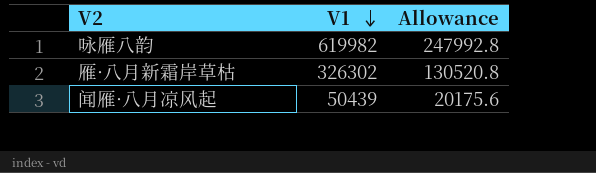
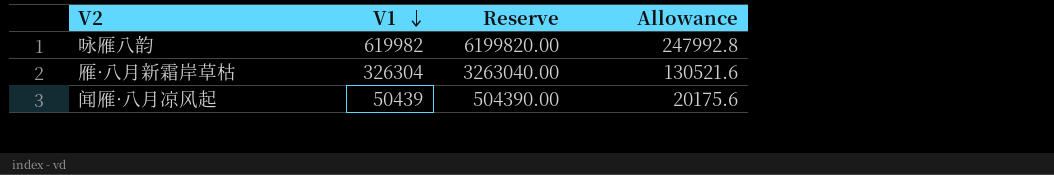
column Reserve | formula: none -> [V1] * 10
雁·八月新霜岸草枯 | V1: 326302 -> 326304
雁·八月新霜岸草枯 | Allowance: 130520.8 -> 130521.6

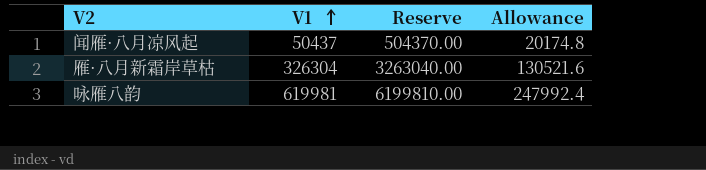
row order: V1 descending -> V1 ascending
闻雁·八月凉风起 | V1: 50439 -> 50437
闻雁·八月凉风起 | Reserve: 504390.00 -> 504370.00
闻雁·八月凉风起 | Allowance: 20175.6 -> 20174.8
咏雁八韵 | V1: 619982 -> 619981
咏雁八韵 | Reserve: 6199820.00 -> 6199810.00
咏雁八韵 | Allowance: 247992.8 -> 247992.4

